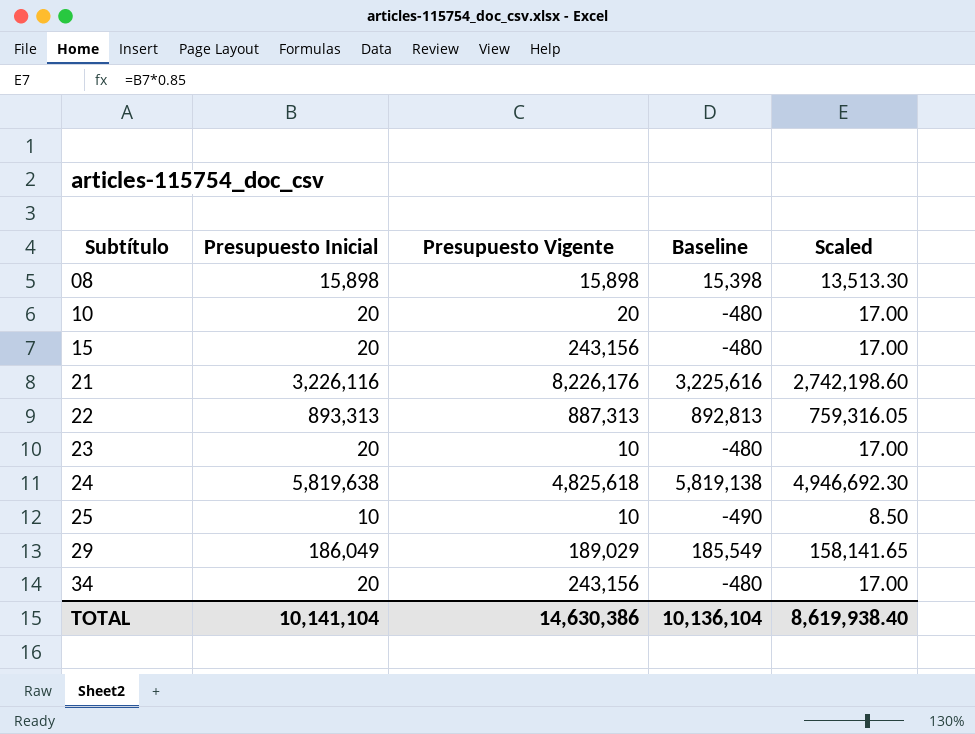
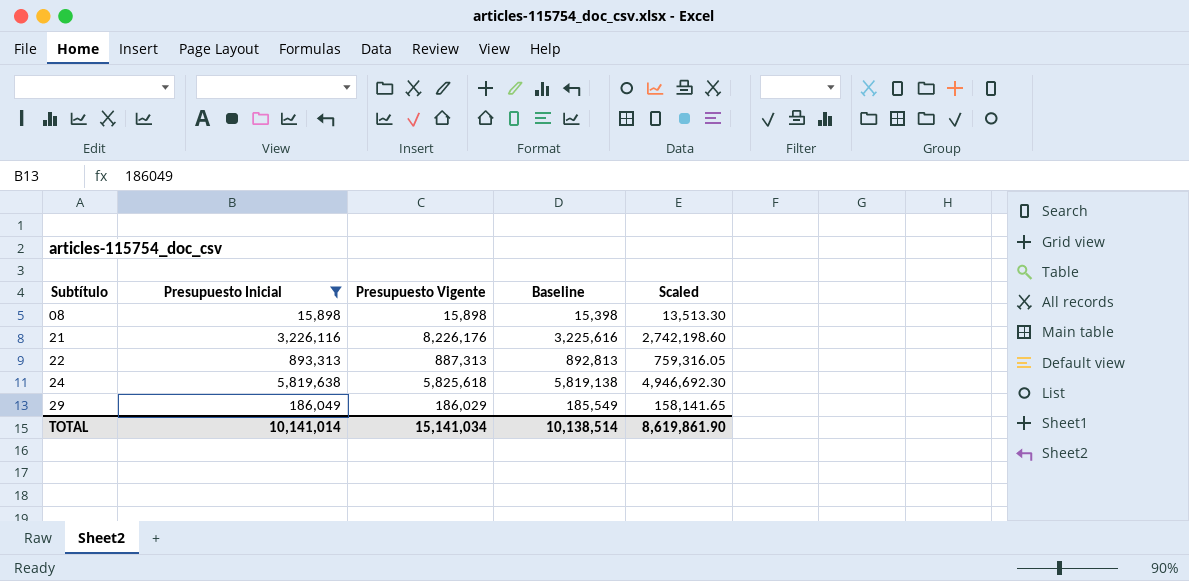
filter: none -> Presupuesto Inicial >= 15,898
24 | Presupuesto Vigente: 4,825,618 -> 5,825,618
29 | Presupuesto Vigente: 189,029 -> 186,029
TOTAL | Presupuesto Inicial: 10,141,104 -> 10,141,014
TOTAL | Presupuesto Vigente: 14,630,386 -> 15,141,034
TOTAL | Baseline: 10,136,104 -> 10,138,514
TOTAL | Scaled: 8,619,938.40 -> 8,619,861.90

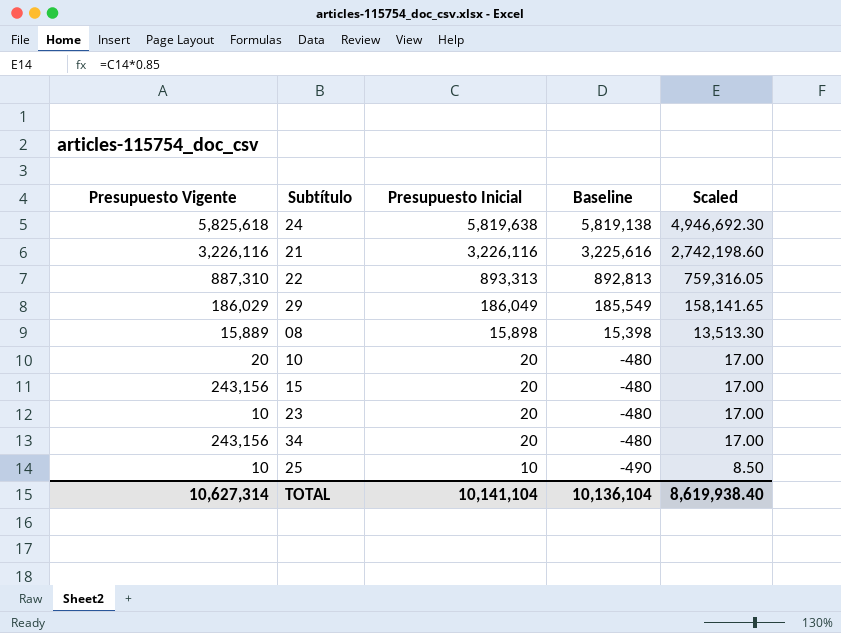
filter: Presupuesto Inicial >= 15,898 -> none
row order: Subtítulo ascending -> Presupuesto Inicial descending
column Presupuesto Vigente | position: 3 -> 1
21 | Presupuesto Vigente: 8,226,176 -> 3,226,116
22 | Presupuesto Vigente: 887,313 -> 887,310
08 | Presupuesto Vigente: 15,898 -> 15,889
TOTAL | Presupuesto Vigente: 15,141,034 -> 10,627,314
TOTAL | Presupuesto Inicial: 10,141,014 -> 10,141,104
TOTAL | Baseline: 10,138,514 -> 10,136,104
TOTAL | Scaled: 8,619,861.90 -> 8,619,938.40

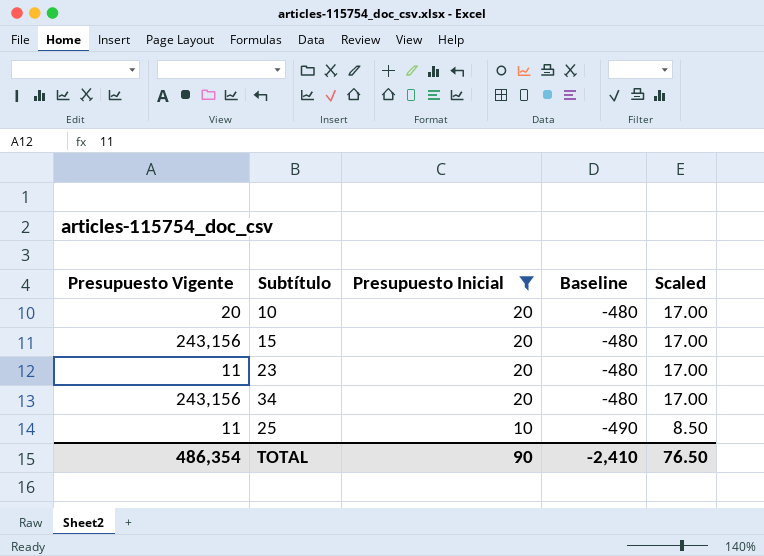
filter: none -> Presupuesto Inicial <= 20
23 | Presupuesto Vigente: 10 -> 11
25 | Presupuesto Vigente: 10 -> 11
TOTAL | Presupuesto Vigente: 10,627,314 -> 486,354
TOTAL | Presupuesto Inicial: 10,141,104 -> 90
TOTAL | Baseline: 10,136,104 -> -2,410
TOTAL | Scaled: 8,619,938.40 -> 76.50

